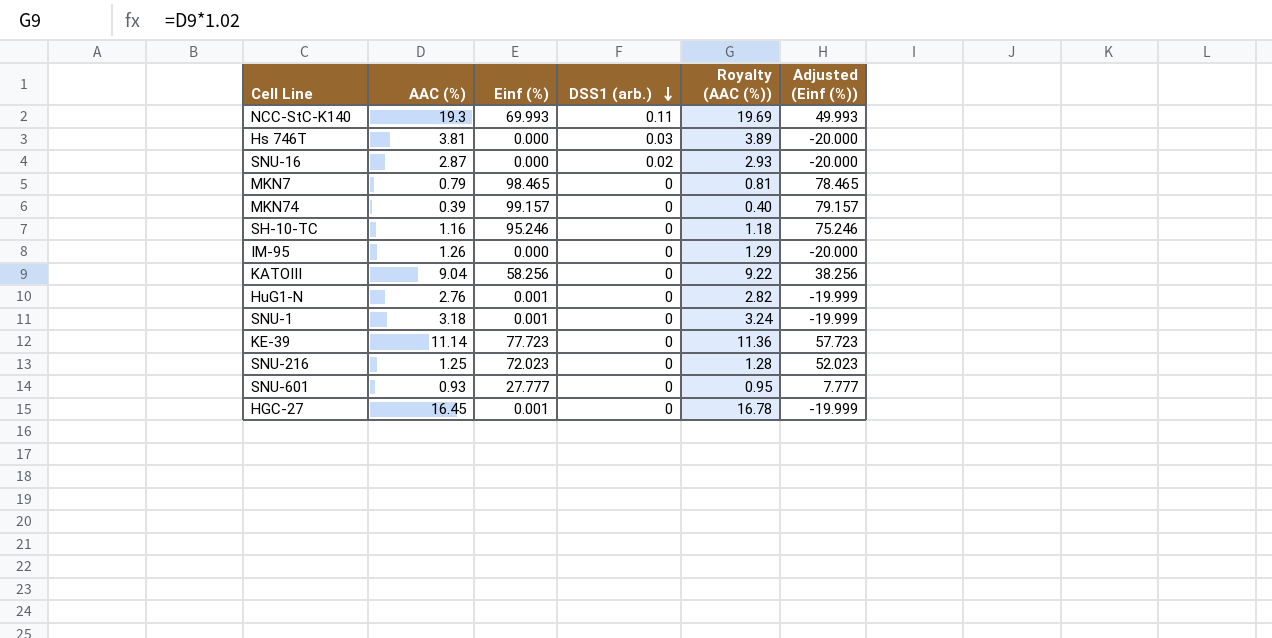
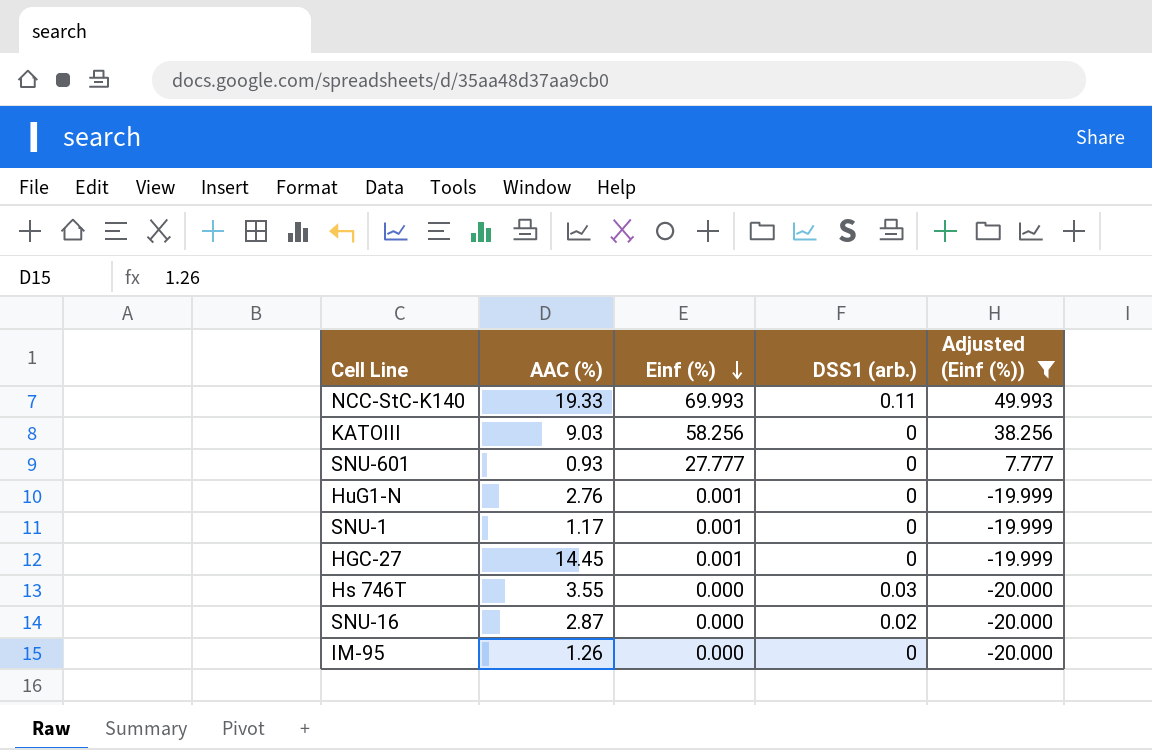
filter: none -> Adjusted (Einf (%)) <= 49.993
row order: DSS1 (arb.) descending -> Einf (%) descending
column Royalty (AAC (%)) | formula: [AAC (%)] * 1.02 -> none
NCC-StC-K140 | AAC (%): 19.3 -> 19.33
KATOIII | AAC (%): 9.04 -> 9.03
SNU-1 | AAC (%): 3.18 -> 1.17
HGC-27 | AAC (%): 16.45 -> 14.45
Hs 746T | AAC (%): 3.81 -> 3.55

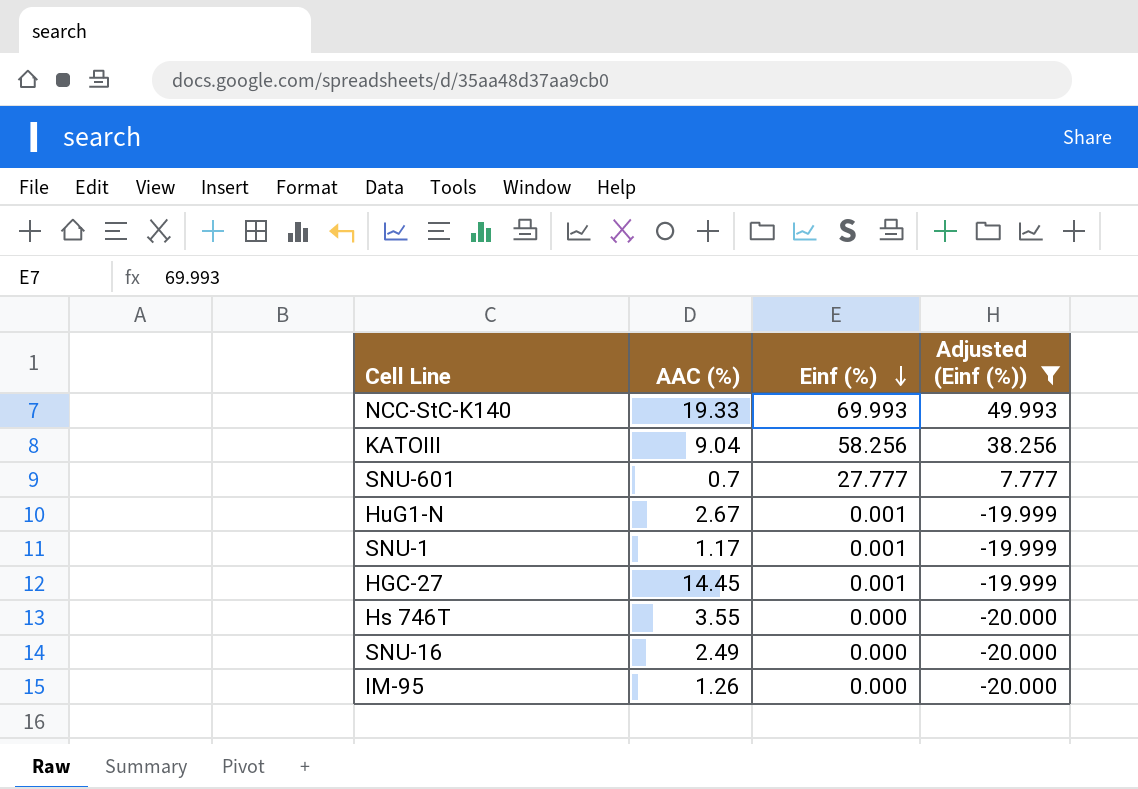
column DSS1 (arb.) | position: 4 -> none
KATOIII | AAC (%): 9.03 -> 9.04
SNU-601 | AAC (%): 0.93 -> 0.7
HuG1-N | AAC (%): 2.76 -> 2.67
SNU-16 | AAC (%): 2.87 -> 2.49

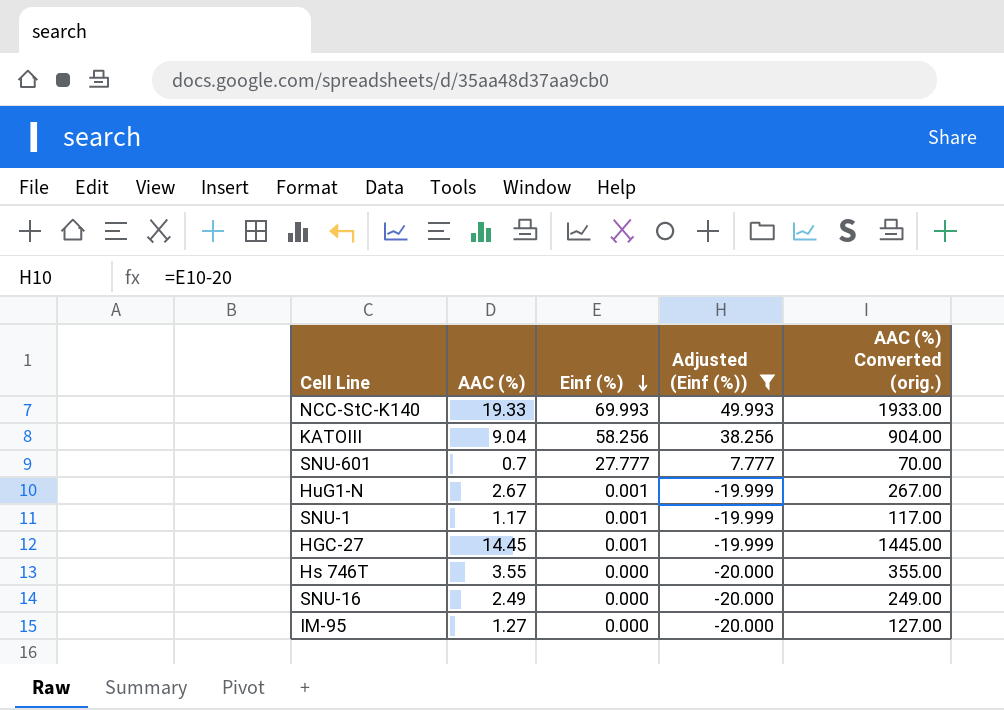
column AAC (%) Converted (orig.) | formula: none -> [AAC (%)] * 100
IM-95 | AAC (%): 1.26 -> 1.27

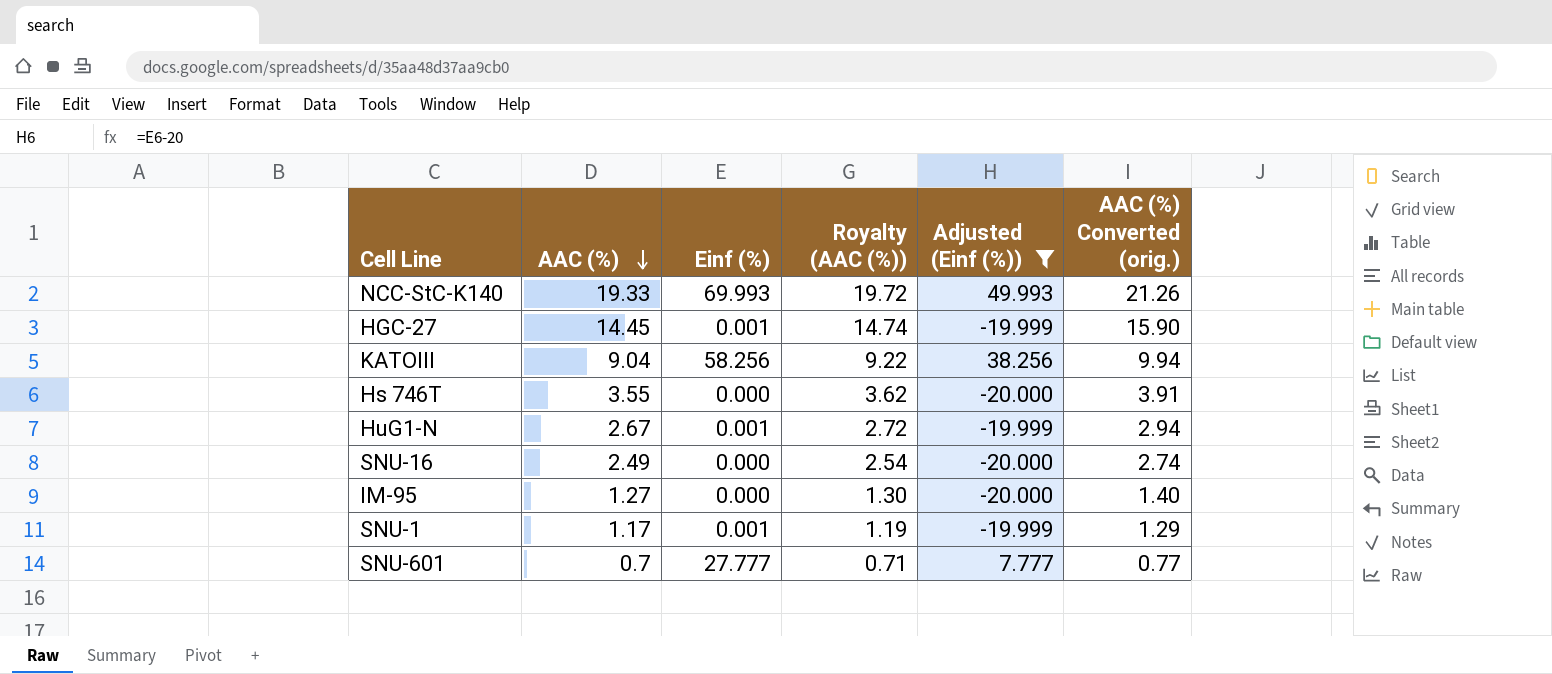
row order: Einf (%) descending -> AAC (%) descending
column Royalty (AAC (%)) | formula: none -> [AAC (%)] * 1.02
column AAC (%) Converted (orig.) | formula: [AAC (%)] * 100 -> [AAC (%)] * 1.1

